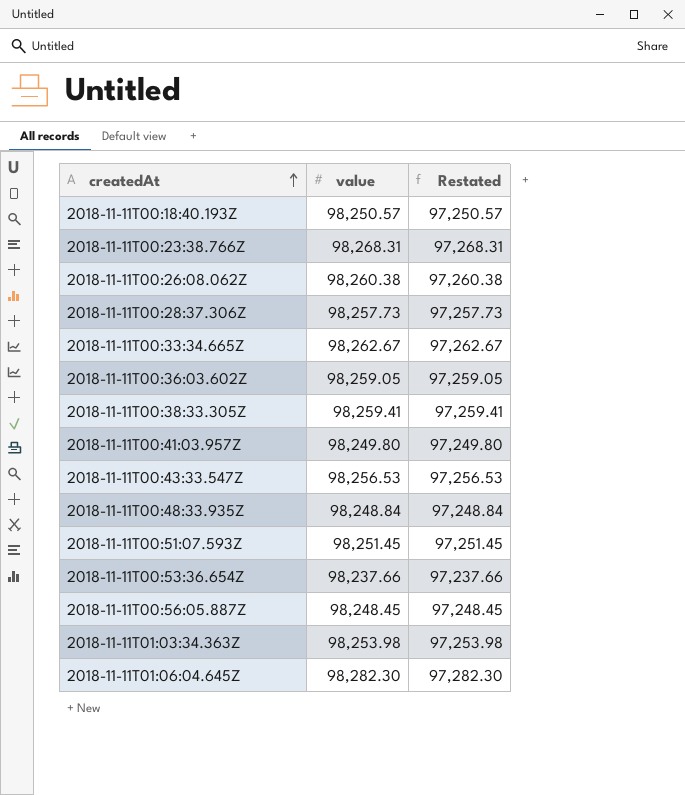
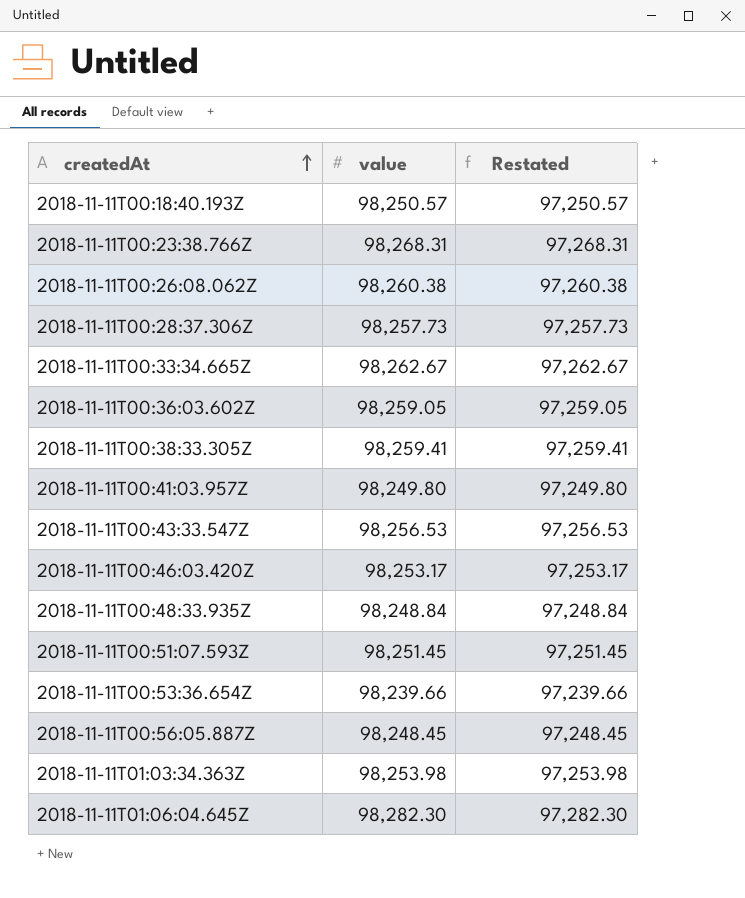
row 2018-11-11T00:46:03.420Z: none -> 98,253.17 | 97,253.17
2018-11-11T00:53:36.654Z | value: 98,237.66 -> 98,239.66
2018-11-11T00:53:36.654Z | Restated: 97,237.66 -> 97,239.66

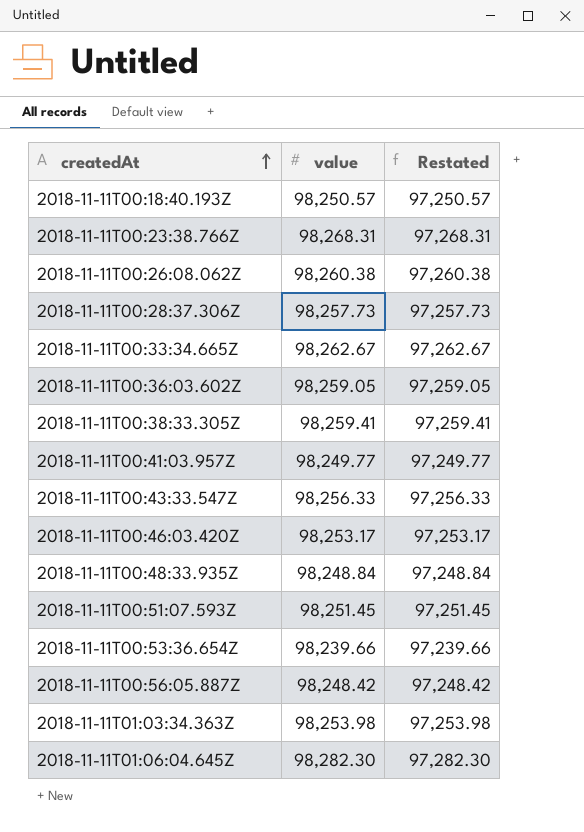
2018-11-11T00:41:03.957Z | value: 98,249.80 -> 98,249.77
2018-11-11T00:41:03.957Z | Restated: 97,249.80 -> 97,249.77
2018-11-11T00:43:33.547Z | value: 98,256.53 -> 98,256.33
2018-11-11T00:43:33.547Z | Restated: 97,256.53 -> 97,256.33
2018-11-11T00:56:05.887Z | value: 98,248.45 -> 98,248.42
2018-11-11T00:56:05.887Z | Restated: 97,248.45 -> 97,248.42

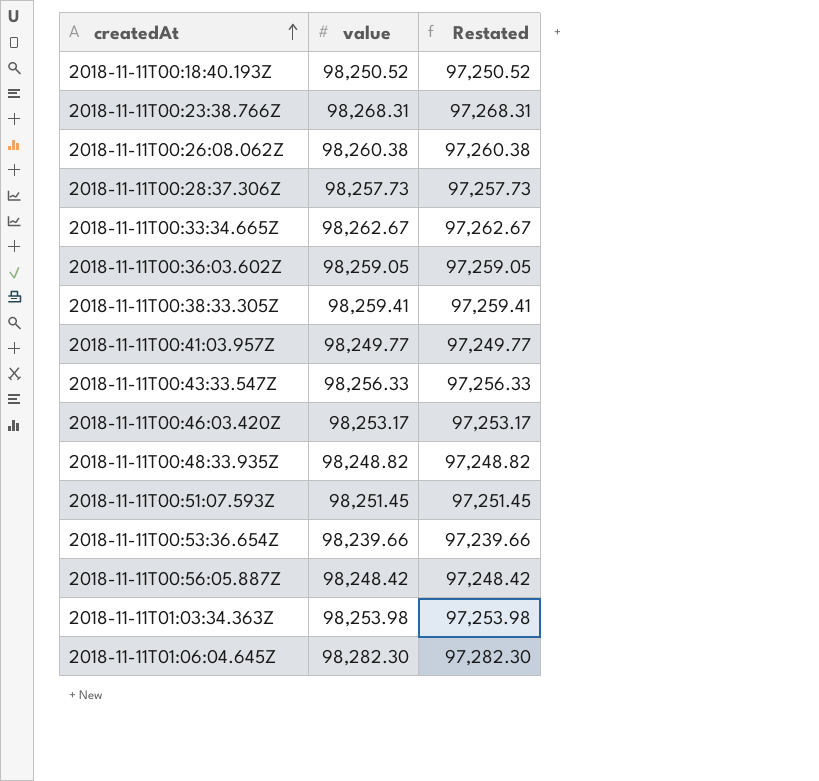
2018-11-11T00:18:40.193Z | value: 98,250.57 -> 98,250.52
2018-11-11T00:18:40.193Z | Restated: 97,250.57 -> 97,250.52
2018-11-11T00:48:33.935Z | value: 98,248.84 -> 98,248.82
2018-11-11T00:48:33.935Z | Restated: 97,248.84 -> 97,248.82

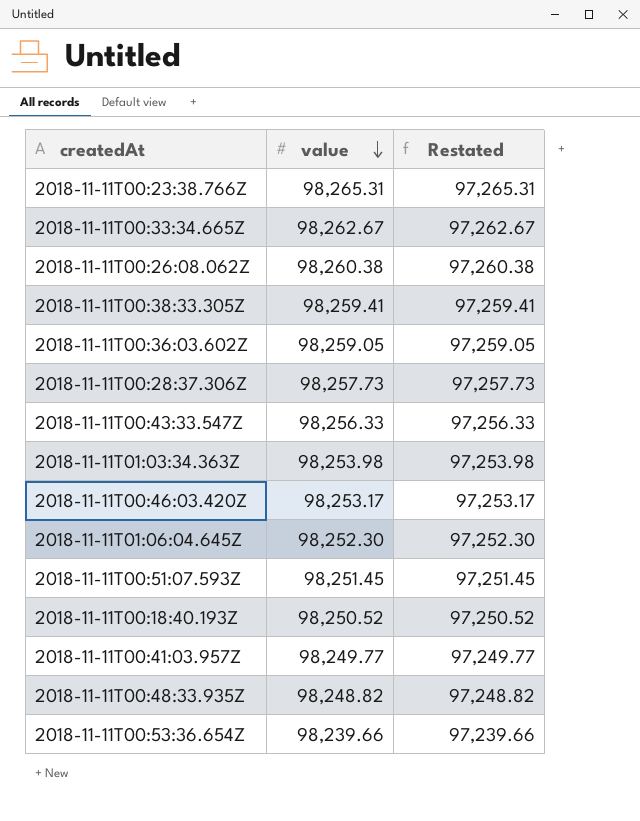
row order: createdAt ascending -> value descending
row 2018-11-11T00:56:05.887Z: 98,248.42 | 97,248.42 -> none
2018-11-11T00:23:38.766Z | value: 98,268.31 -> 98,265.31
2018-11-11T00:23:38.766Z | Restated: 97,268.31 -> 97,265.31
2018-11-11T01:06:04.645Z | value: 98,282.30 -> 98,252.30
2018-11-11T01:06:04.645Z | Restated: 97,282.30 -> 97,252.30

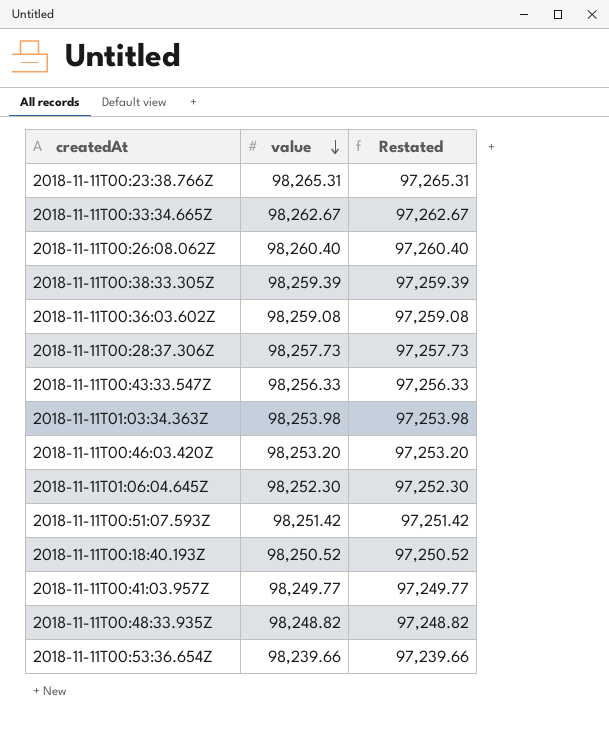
2018-11-11T00:26:08.062Z | value: 98,260.38 -> 98,260.40
2018-11-11T00:26:08.062Z | Restated: 97,260.38 -> 97,260.40
2018-11-11T00:38:33.305Z | value: 98,259.41 -> 98,259.39
2018-11-11T00:38:33.305Z | Restated: 97,259.41 -> 97,259.39
2018-11-11T00:36:03.602Z | value: 98,259.05 -> 98,259.08
2018-11-11T00:36:03.602Z | Restated: 97,259.05 -> 97,259.08
2018-11-11T00:46:03.420Z | value: 98,253.17 -> 98,253.20
2018-11-11T00:46:03.420Z | Restated: 97,253.17 -> 97,253.20
2018-11-11T00:51:07.593Z | value: 98,251.45 -> 98,251.42
2018-11-11T00:51:07.593Z | Restated: 97,251.45 -> 97,251.42

